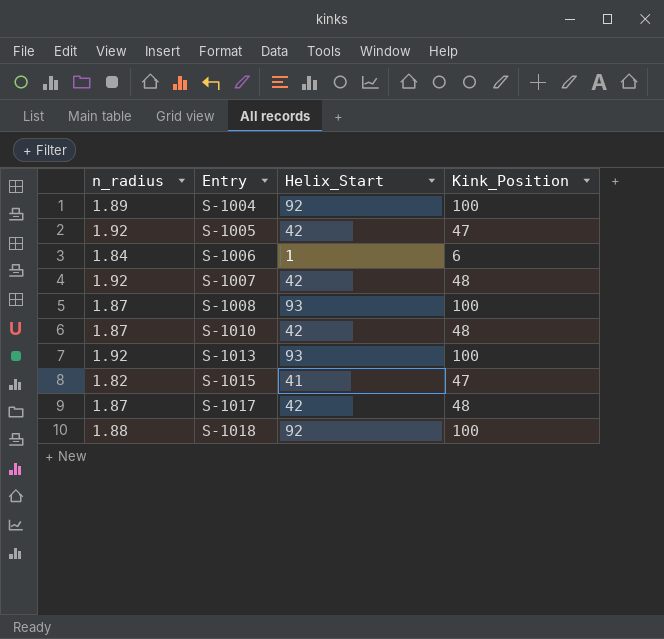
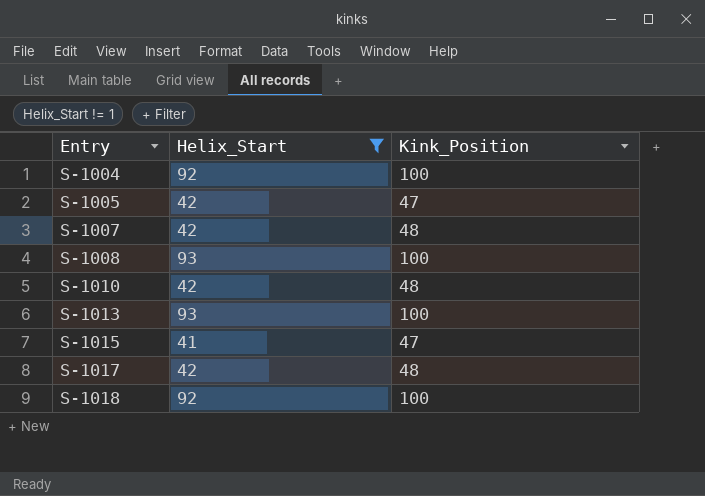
filter: none -> Helix_Start != 1
column n_radius | position: 1 -> none

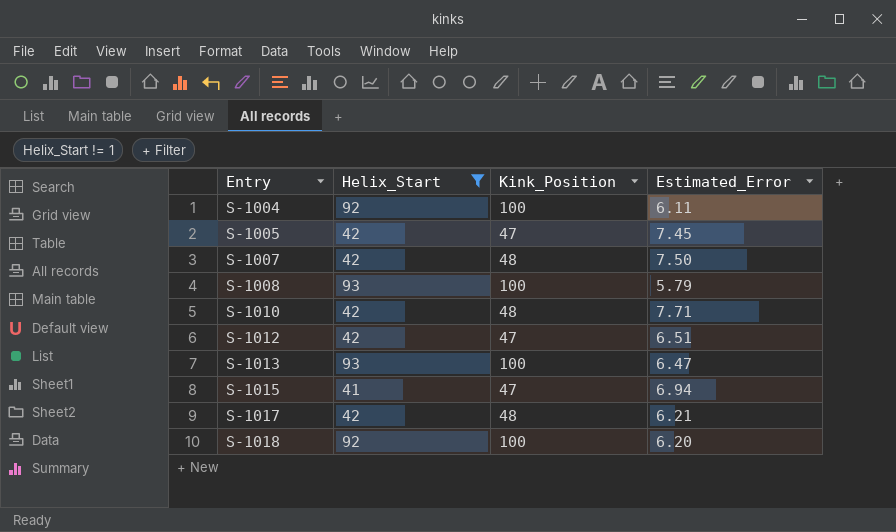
column Estimated_Error | position: none -> 4
row S-1012: none -> 42 | 47 | 6.51

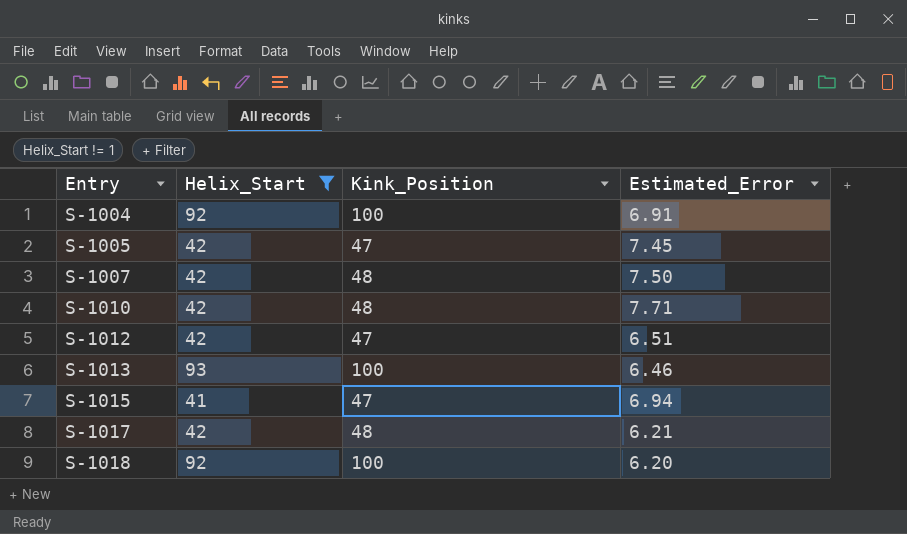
row S-1008: 93 | 100 | 5.79 -> none
S-1004 | Estimated_Error: 6.11 -> 6.91
S-1013 | Estimated_Error: 6.47 -> 6.46

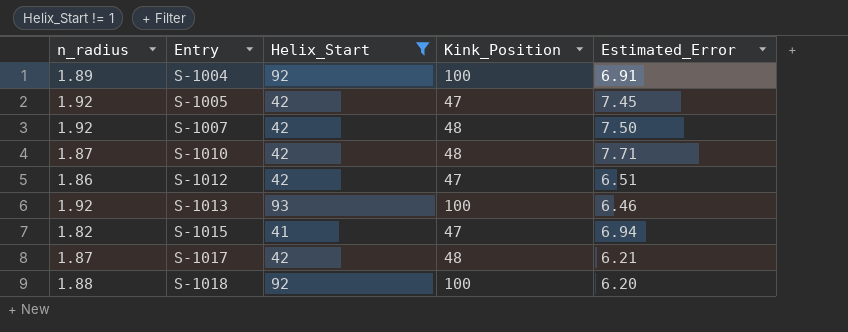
column n_radius | position: none -> 1

